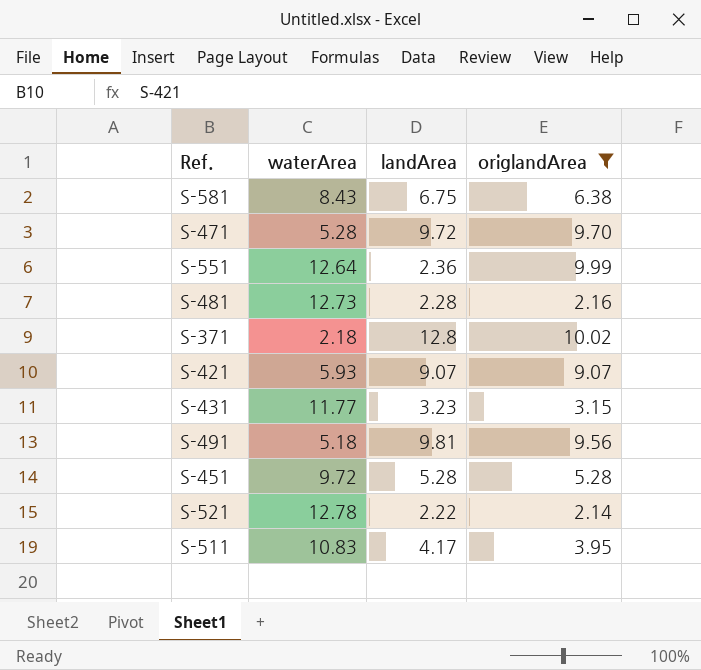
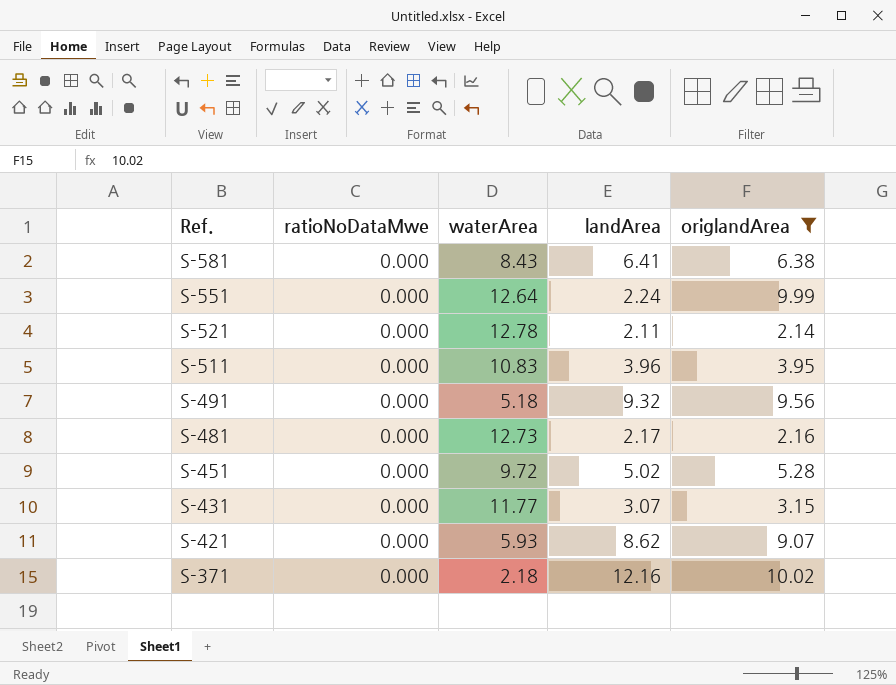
row order: none -> Ref. descending
column ratioNoDataMwe | position: none -> 2
row S-471: 5.28 | 9.72 | 9.70 -> none
S-581 | landArea: 6.75 -> 6.41
S-551 | landArea: 2.36 -> 2.24
S-521 | landArea: 2.22 -> 2.11
S-511 | landArea: 4.17 -> 3.96
S-491 | landArea: 9.81 -> 9.32
S-481 | landArea: 2.28 -> 2.17
S-451 | landArea: 5.28 -> 5.02
S-431 | landArea: 3.23 -> 3.07
S-421 | landArea: 9.07 -> 8.62
S-371 | landArea: 12.8 -> 12.16

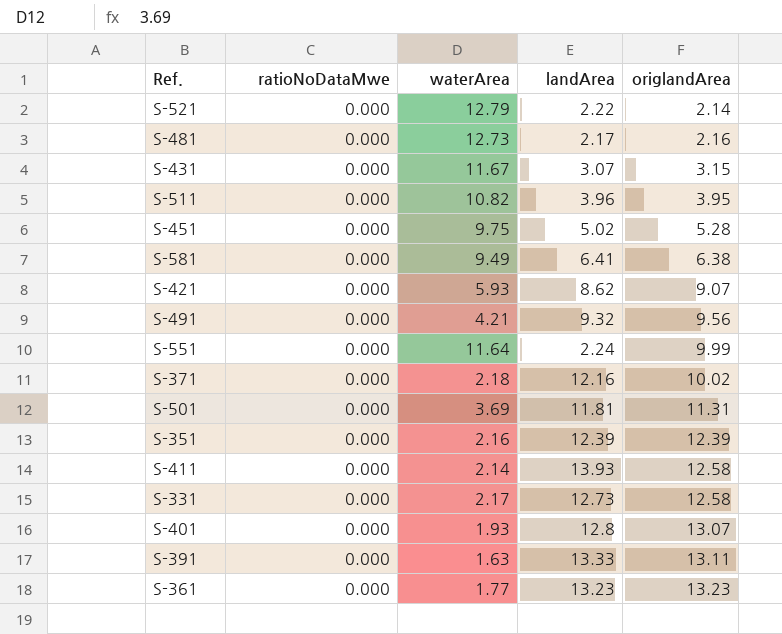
filter: origlandArea <= 10.02 -> none
row order: Ref. descending -> origlandArea ascending
S-521 | waterArea: 12.78 -> 12.79
S-521 | landArea: 2.11 -> 2.22
S-431 | waterArea: 11.77 -> 11.67
S-511 | waterArea: 10.83 -> 10.82
S-451 | waterArea: 9.72 -> 9.75
S-581 | waterArea: 8.43 -> 9.49
S-491 | waterArea: 5.18 -> 4.21
S-551 | waterArea: 12.64 -> 11.64

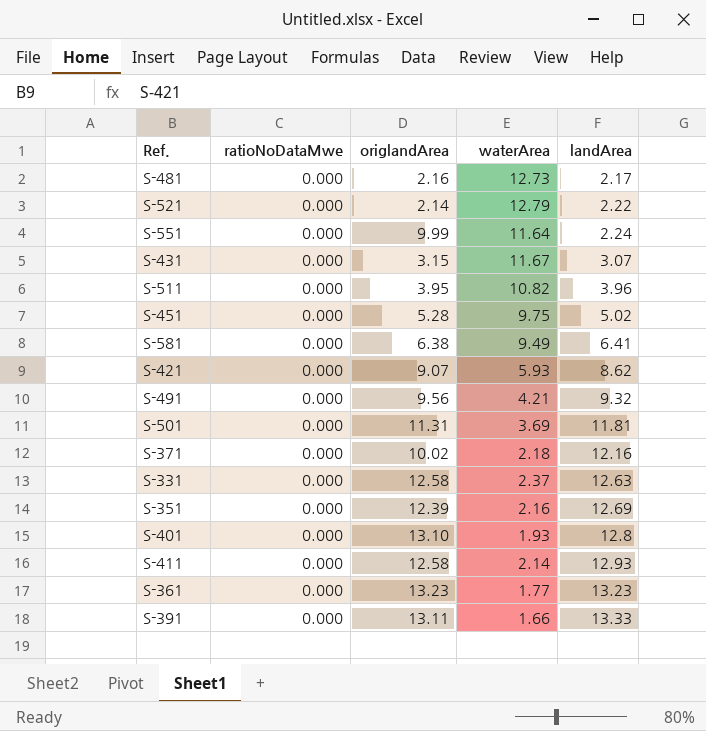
row order: origlandArea ascending -> landArea ascending
column origlandArea | position: 5 -> 3
S-331 | waterArea: 2.17 -> 2.37
S-331 | landArea: 12.73 -> 12.63
S-351 | landArea: 12.39 -> 12.69
S-401 | origlandArea: 13.07 -> 13.10
S-411 | landArea: 13.93 -> 12.93
S-391 | waterArea: 1.63 -> 1.66

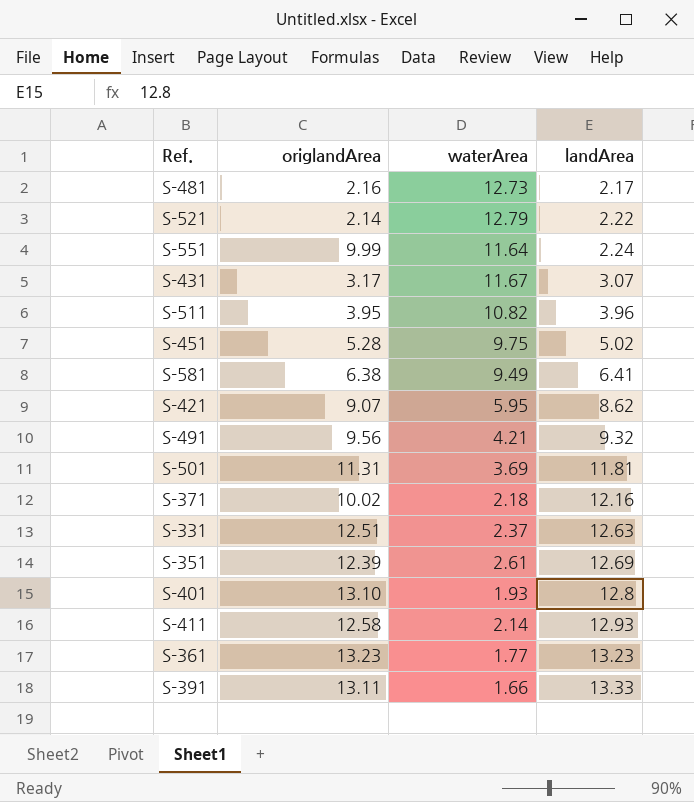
column ratioNoDataMwe | position: 2 -> none
S-431 | origlandArea: 3.15 -> 3.17
S-421 | waterArea: 5.93 -> 5.95
S-331 | origlandArea: 12.58 -> 12.51
S-351 | waterArea: 2.16 -> 2.61

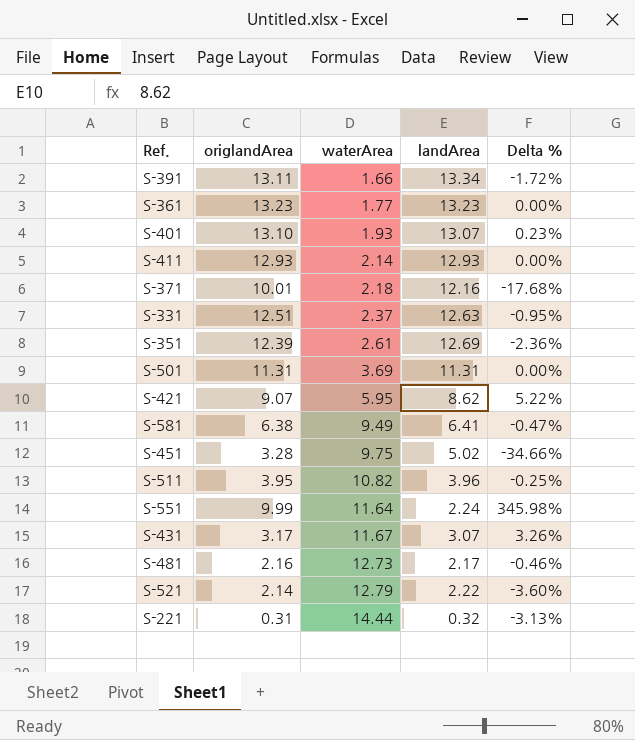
row order: landArea ascending -> waterArea ascending
column Delta % | formula: none -> ([origlandArea] - [landArea]) / [landArea]
row S-491: 9.56 | 4.21 | 9.32 -> none
S-391 | landArea: 13.33 -> 13.34
S-401 | landArea: 12.8 -> 13.07
S-411 | origlandArea: 12.58 -> 12.93
S-371 | origlandArea: 10.02 -> 10.01
S-501 | landArea: 11.81 -> 11.31
S-451 | origlandArea: 5.28 -> 3.28
row S-221: none -> 0.31 | 14.44 | 0.32 | -3.13%

